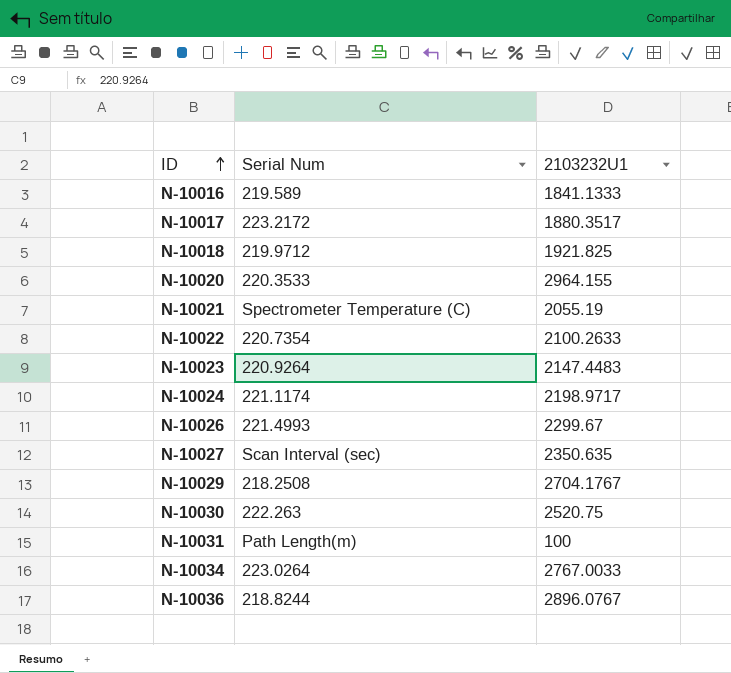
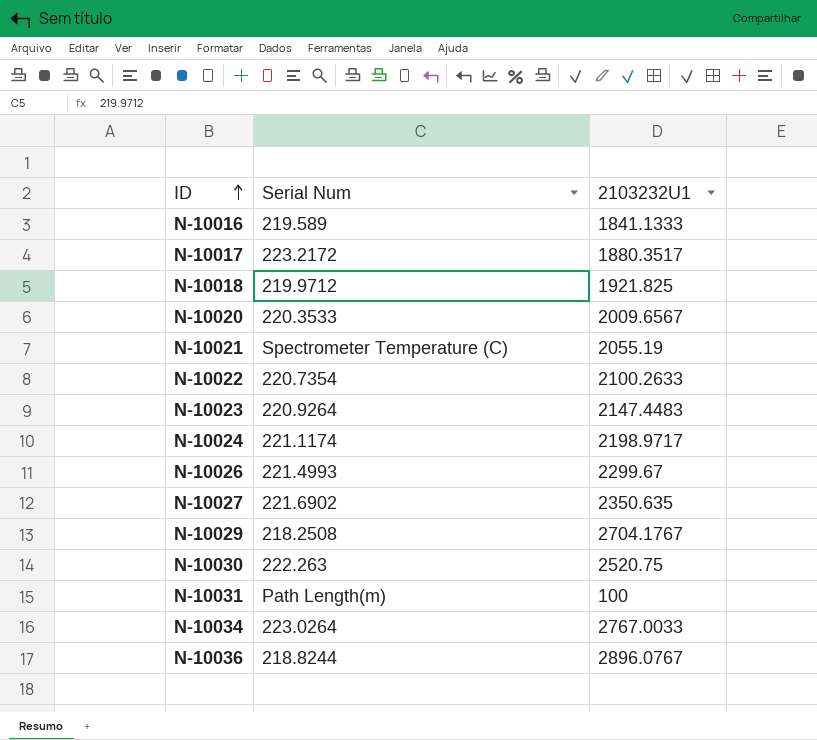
N-10020 | 2103232U1: 2964.155 -> 2009.6567
N-10027 | Serial Num: Scan Interval (sec) -> 221.6902

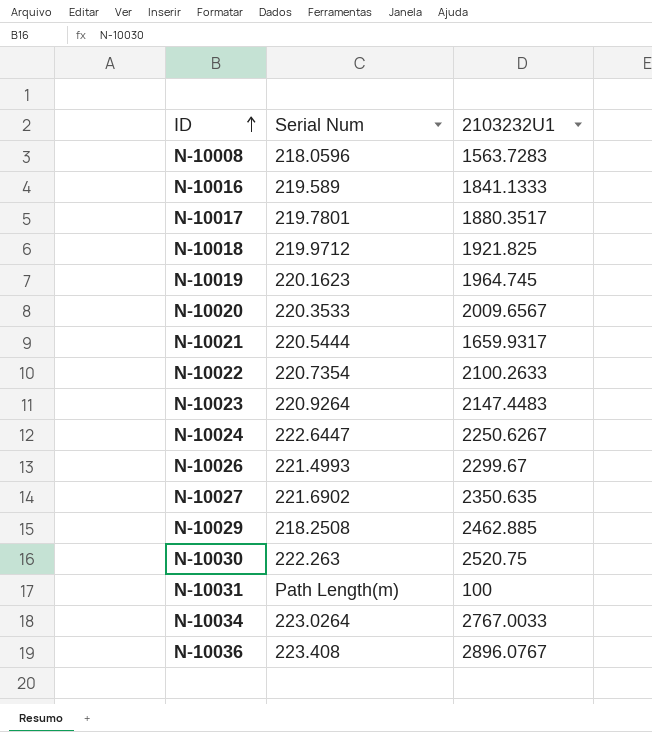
row N-10008: none -> 218.0596 | 1563.7283
N-10017 | Serial Num: 223.2172 -> 219.7801
row N-10019: none -> 220.1623 | 1964.745
N-10021 | Serial Num: Spectrometer Temperature (C) -> 220.5444
N-10021 | 2103232U1: 2055.19 -> 1659.9317
N-10024 | Serial Num: 221.1174 -> 222.6447
N-10024 | 2103232U1: 2198.9717 -> 2250.6267
N-10029 | 2103232U1: 2704.1767 -> 2462.885
N-10036 | Serial Num: 218.8244 -> 223.408

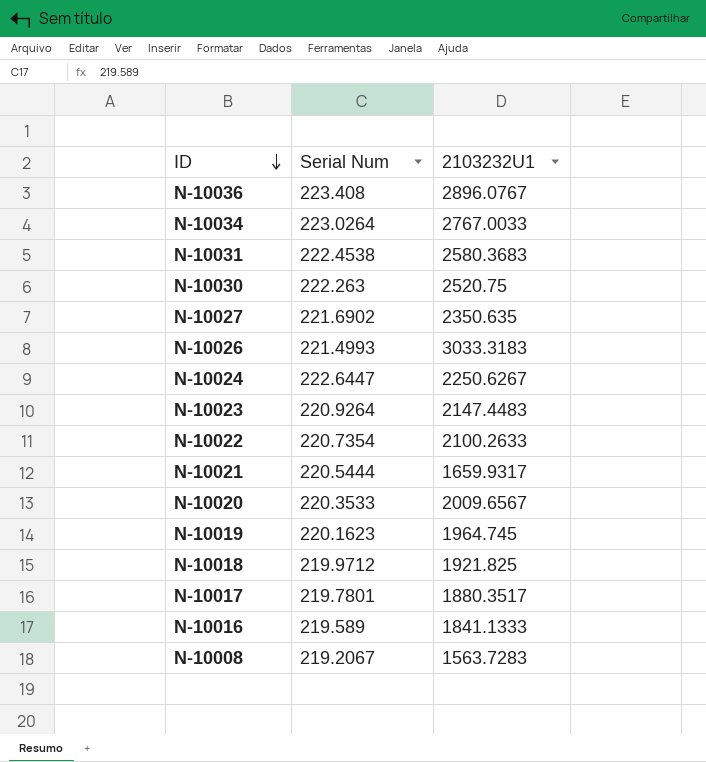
row order: ID ascending -> ID descending
row N-10029: 218.2508 | 2462.885 -> none
N-10031 | Serial Num: Path Length(m) -> 222.4538
N-10031 | 2103232U1: 100 -> 2580.3683
N-10026 | 2103232U1: 2299.67 -> 3033.3183
N-10008 | Serial Num: 218.0596 -> 219.2067

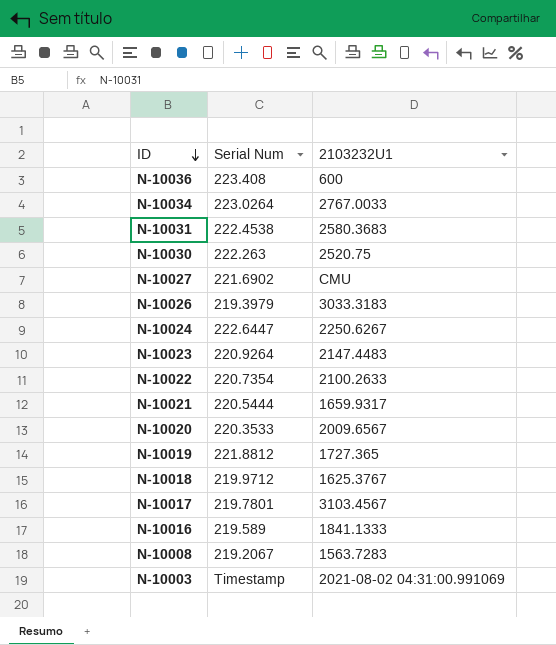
N-10036 | 2103232U1: 2896.0767 -> 600
N-10027 | 2103232U1: 2350.635 -> CMU
N-10026 | Serial Num: 221.4993 -> 219.3979
N-10019 | Serial Num: 220.1623 -> 221.8812
N-10019 | 2103232U1: 1964.745 -> 1727.365
N-10018 | 2103232U1: 1921.825 -> 1625.3767
N-10017 | 2103232U1: 1880.3517 -> 3103.4567
row N-10003: none -> Timestamp | 2021-08-02 04:31:00.991069

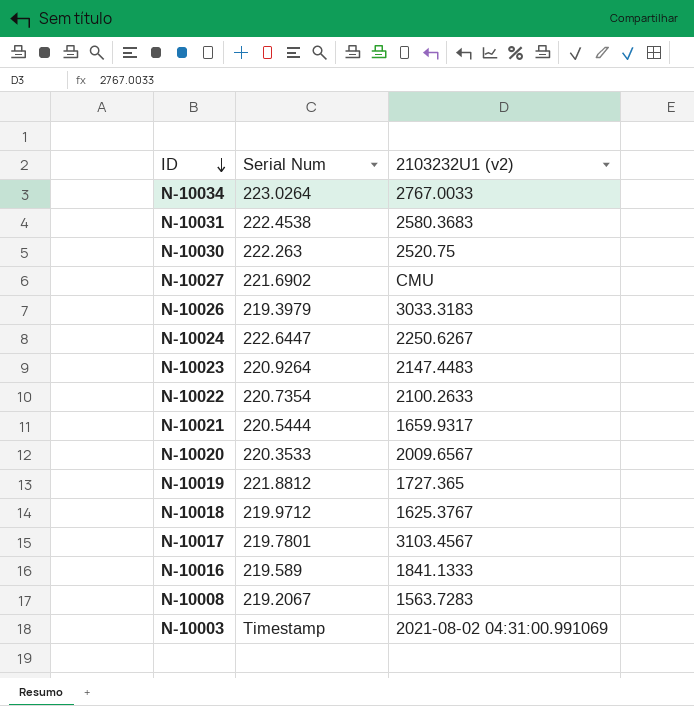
column name: 2103232U1 -> 2103232U1 (v2)
row N-10036: 223.408 | 600 -> none

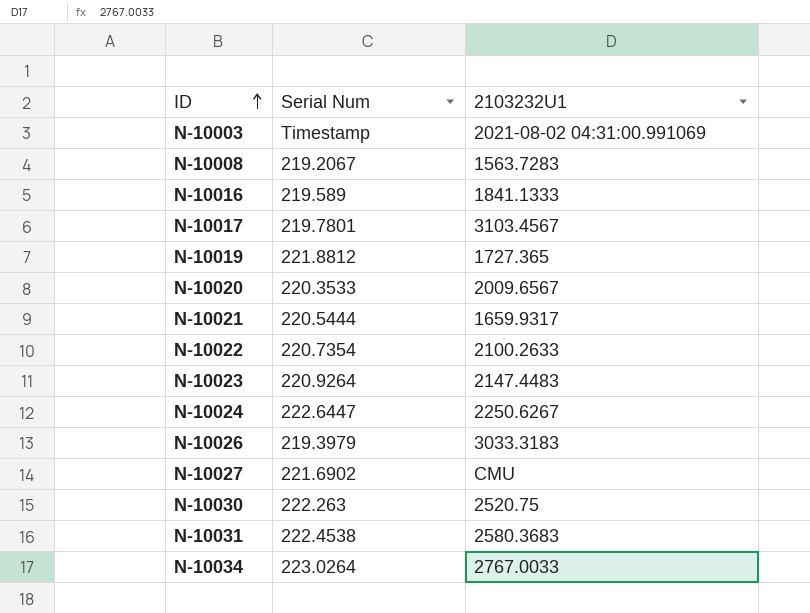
row order: ID descending -> ID ascending
column name: 2103232U1 (v2) -> 2103232U1
row N-10018: 219.9712 | 1625.3767 -> none

